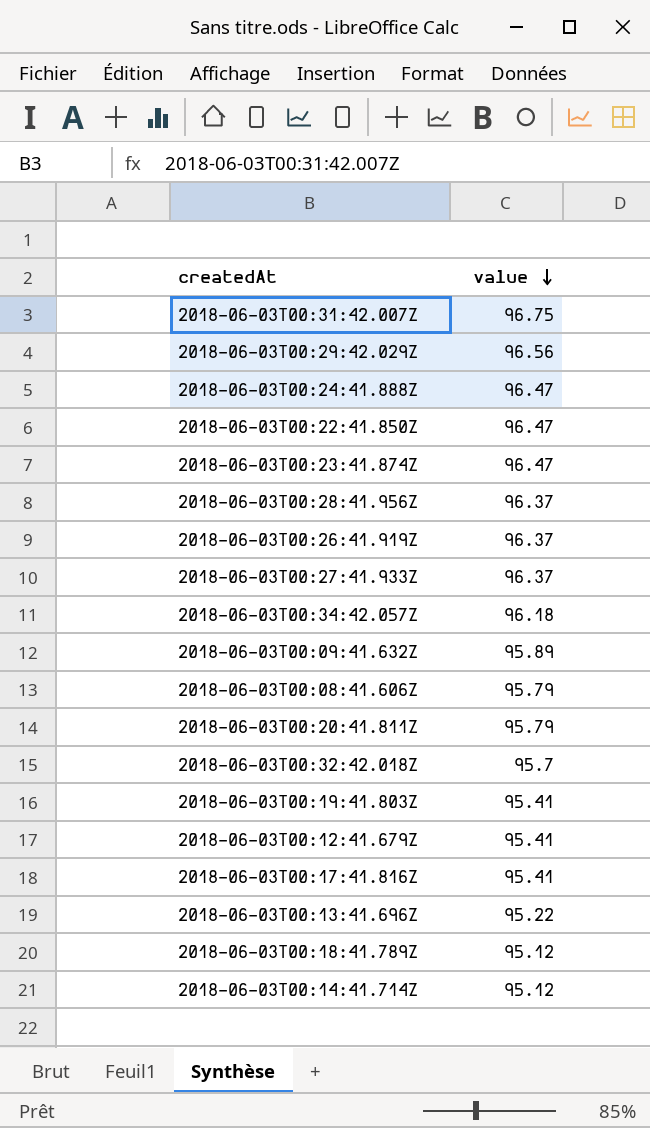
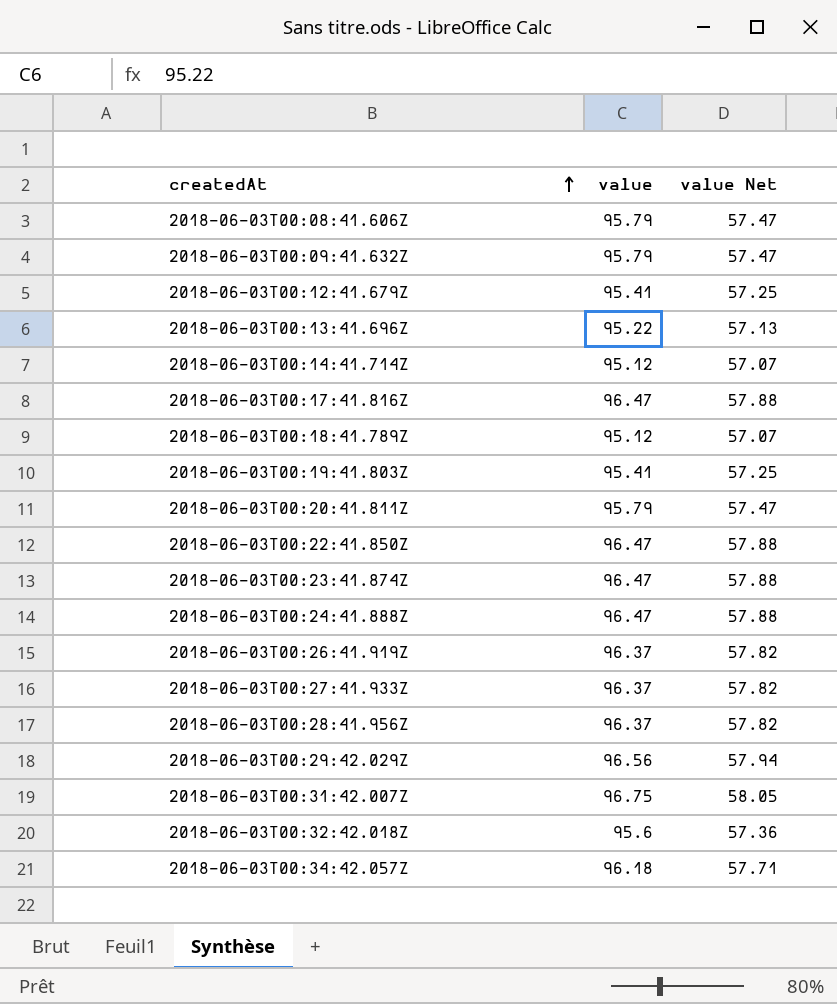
row order: value descending -> createdAt ascending
column value Net | formula: none -> [value] * 0.6
2018-06-03T00:09:41.632Z | value: 95.89 -> 95.79
2018-06-03T00:17:41.816Z | value: 95.41 -> 96.47
2018-06-03T00:32:42.018Z | value: 95.7 -> 95.6

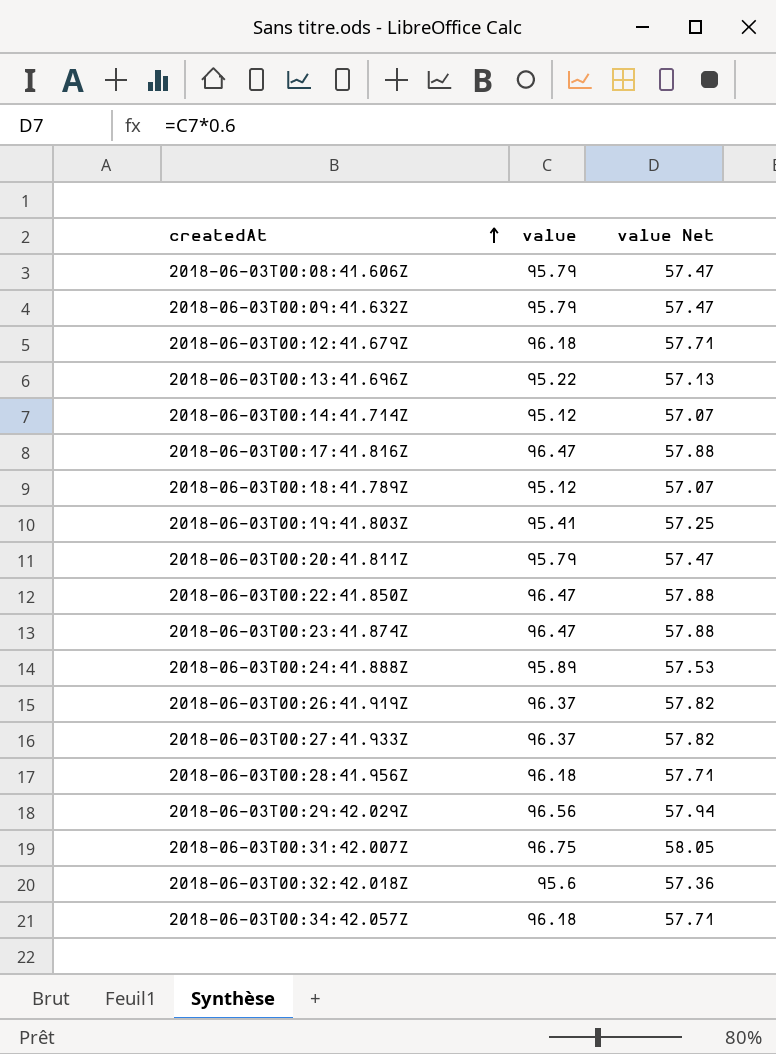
2018-06-03T00:12:41.679Z | value: 95.41 -> 96.18
2018-06-03T00:12:41.679Z | value Net: 57.25 -> 57.71
2018-06-03T00:24:41.888Z | value: 96.47 -> 95.89
2018-06-03T00:24:41.888Z | value Net: 57.88 -> 57.53
2018-06-03T00:28:41.956Z | value: 96.37 -> 96.18
2018-06-03T00:28:41.956Z | value Net: 57.82 -> 57.71

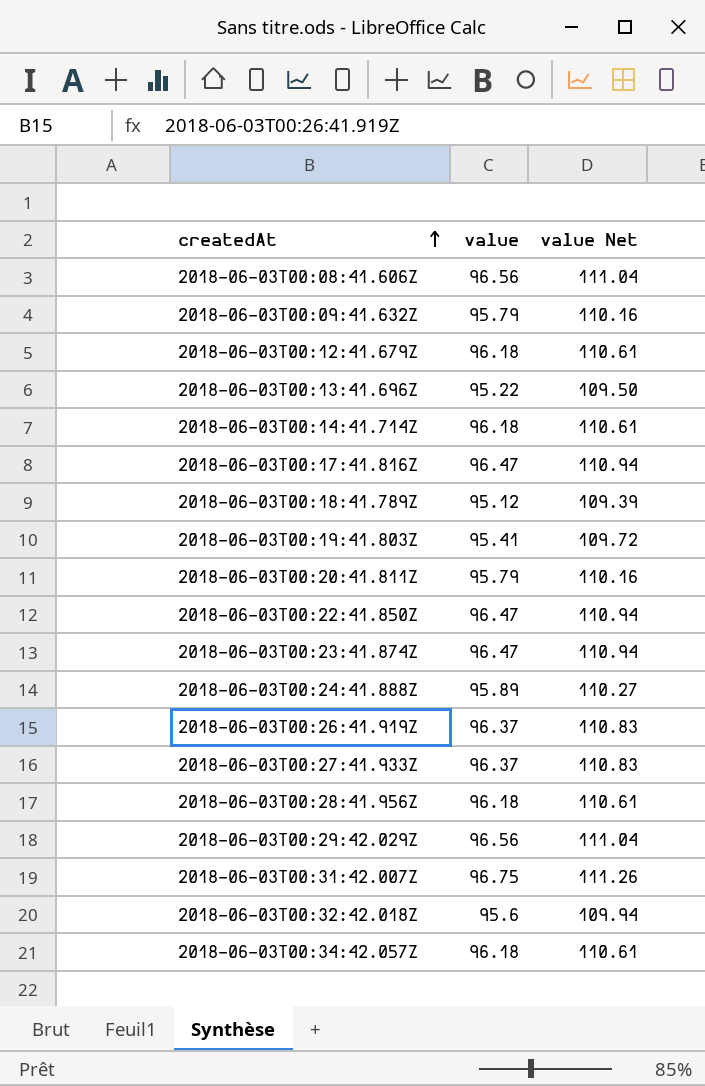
column value Net | formula: [value] * 0.6 -> [value] * 1.15
2018-06-03T00:08:41.606Z | value: 95.79 -> 96.56
2018-06-03T00:14:41.714Z | value: 95.12 -> 96.18

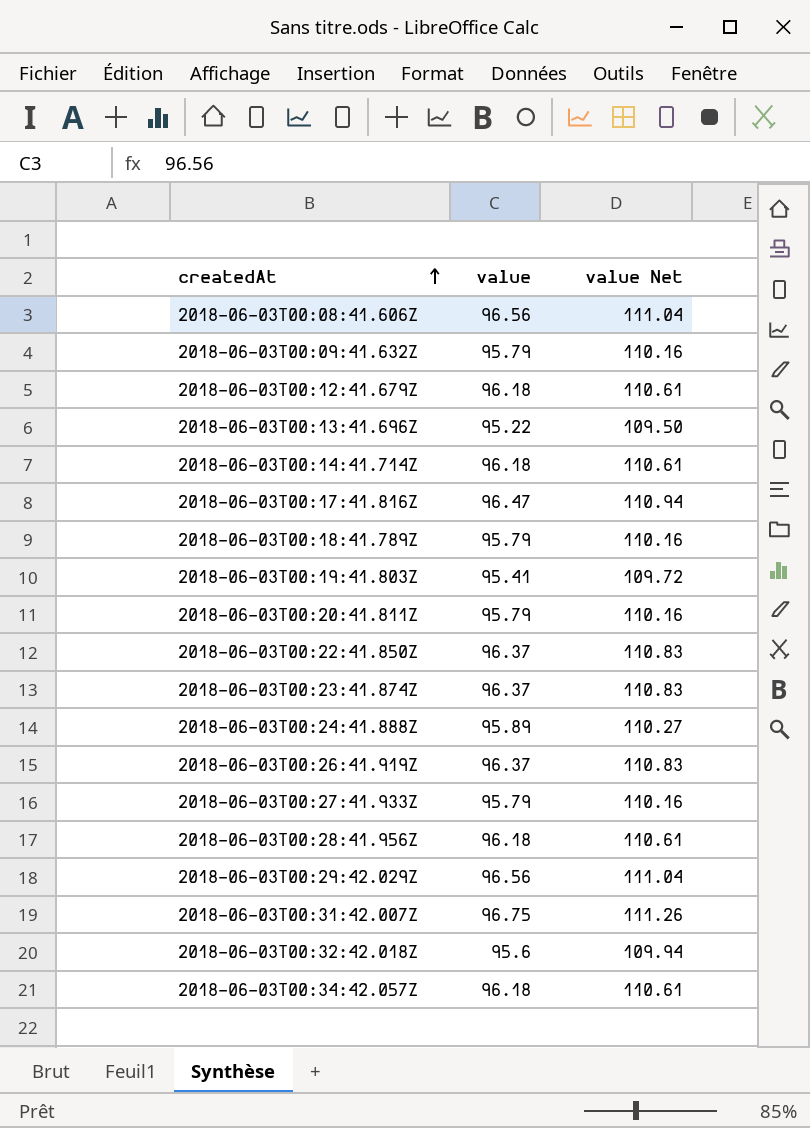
2018-06-03T00:18:41.789Z | value: 95.12 -> 95.79
2018-06-03T00:18:41.789Z | value Net: 109.39 -> 110.16
2018-06-03T00:22:41.850Z | value: 96.47 -> 96.37
2018-06-03T00:22:41.850Z | value Net: 110.94 -> 110.83
2018-06-03T00:23:41.874Z | value: 96.47 -> 96.37
2018-06-03T00:23:41.874Z | value Net: 110.94 -> 110.83
2018-06-03T00:27:41.933Z | value: 96.37 -> 95.79
2018-06-03T00:27:41.933Z | value Net: 110.83 -> 110.16

